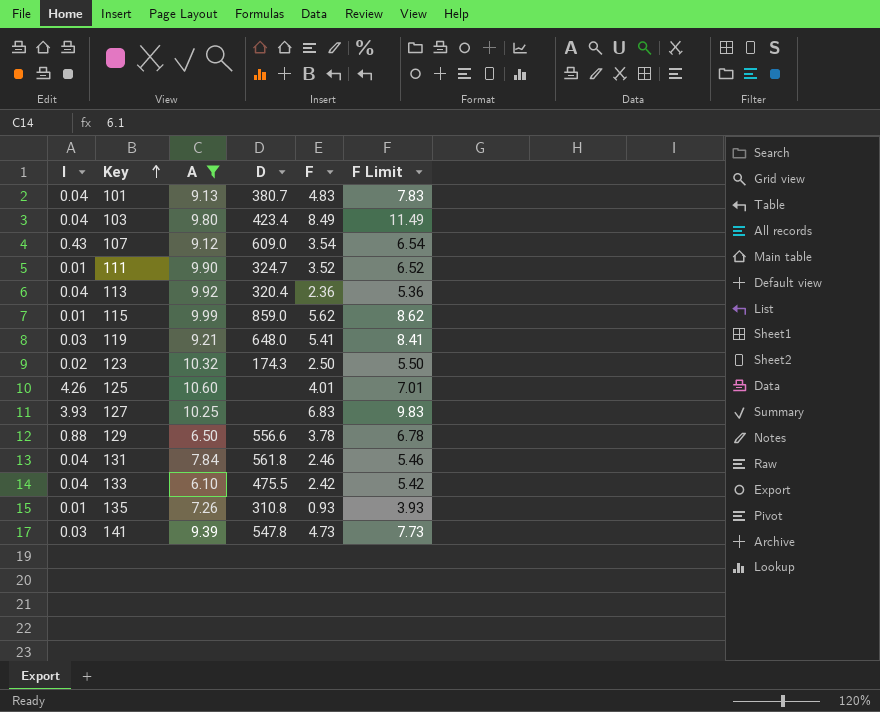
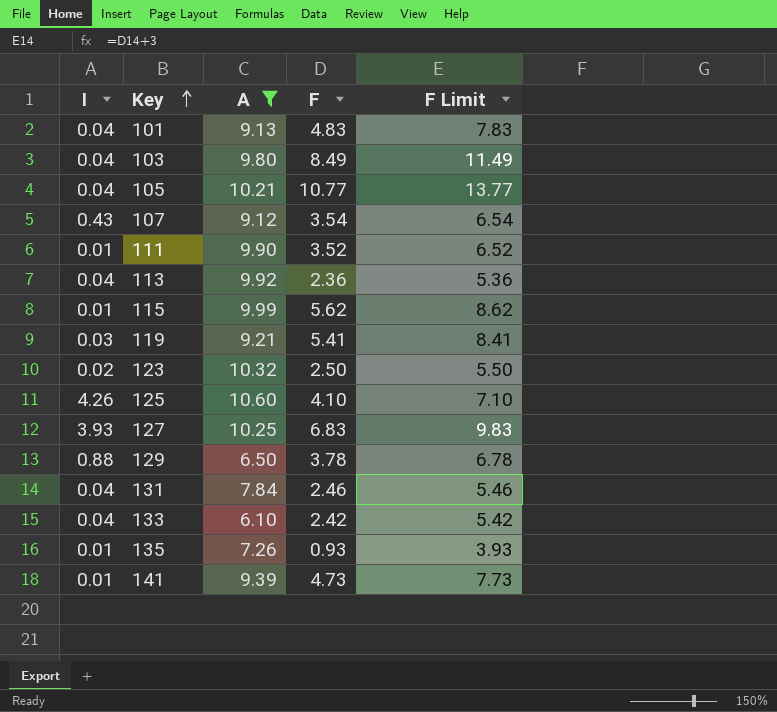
column D | position: 4 -> none
row 105: none -> 0.04 | 10.21 | 10.77 | 13.77
125 | F: 4.01 -> 4.10
125 | F Limit: 7.01 -> 7.10
141 | I: 0.03 -> 0.01

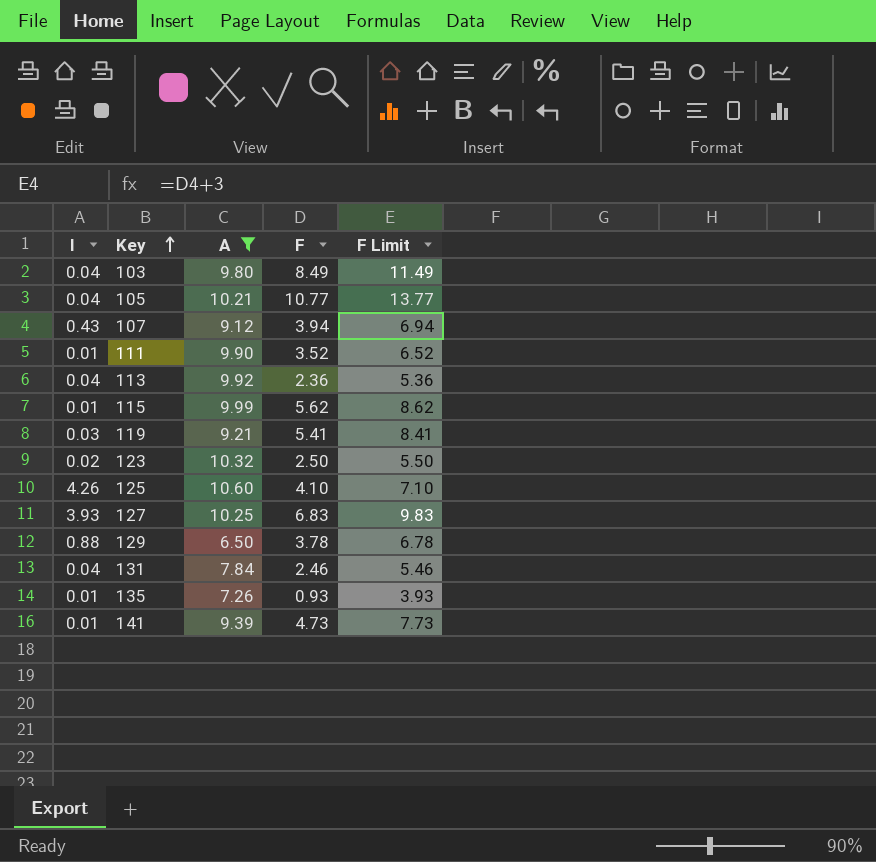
row 101: 0.04 | 9.13 | 4.83 | 7.83 -> none
row 133: 0.04 | 6.10 | 2.42 | 5.42 -> none
107 | F: 3.54 -> 3.94
107 | F Limit: 6.54 -> 6.94

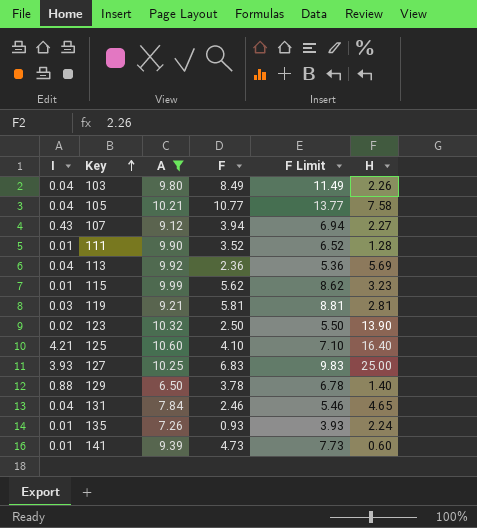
column H | position: none -> 6
119 | F: 5.41 -> 5.81
119 | F Limit: 8.41 -> 8.81
125 | I: 4.26 -> 4.21

